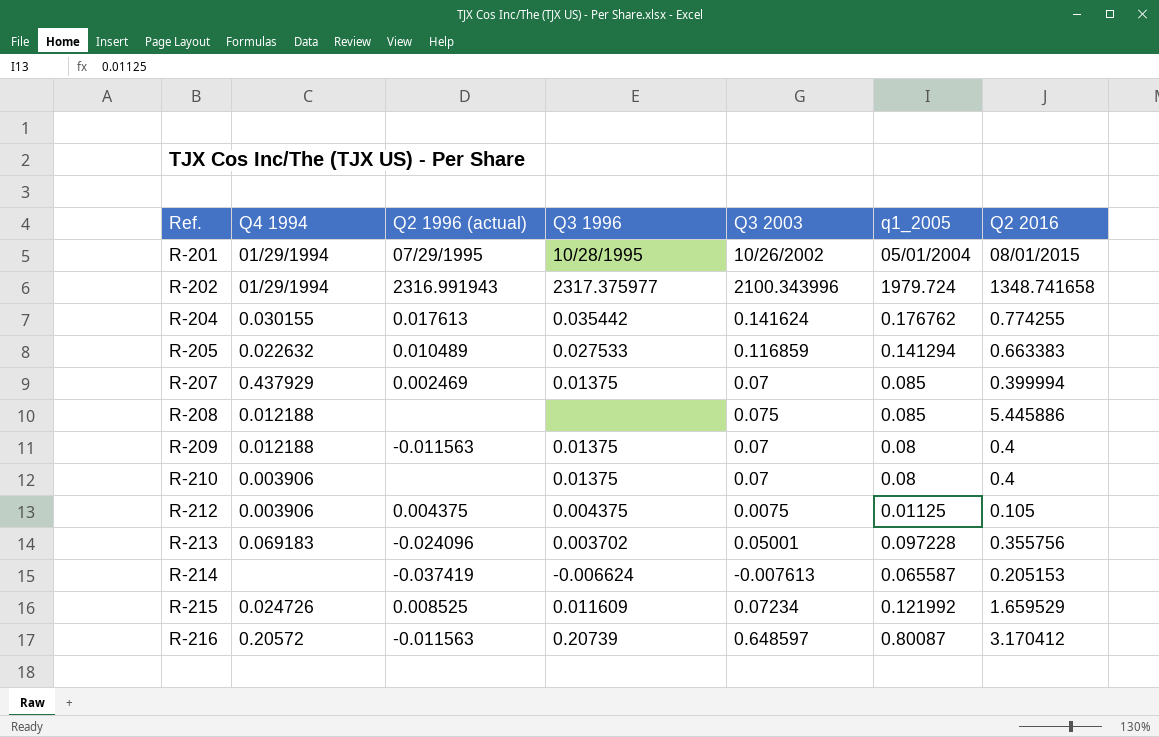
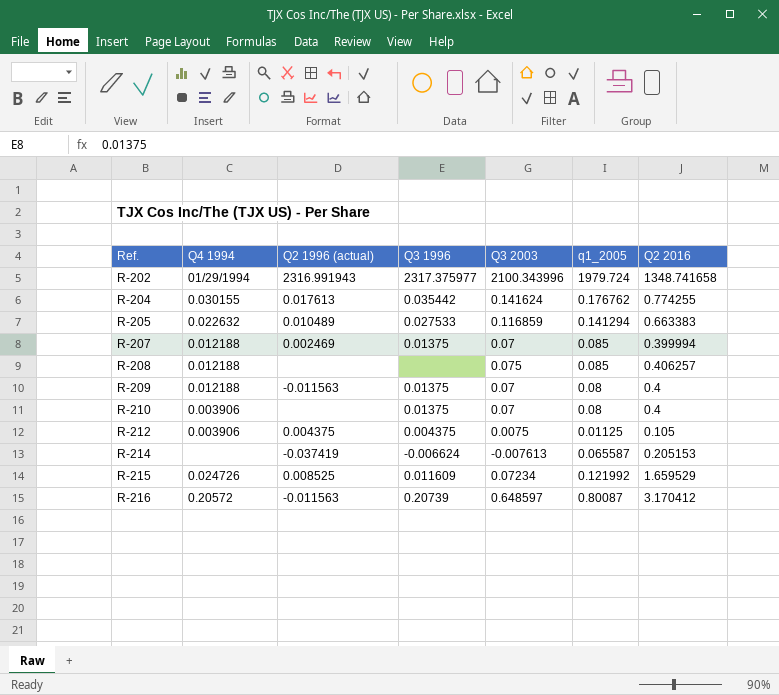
row R-201: 01/29/1994 | 07/29/1995 | 10/28/1995 | 10/26/2002 | 05/01/2004 | 08/01/2015 -> none
row R-213: 0.069183 | -0.024096 | 0.003702 | 0.05001 | 0.097228 | 0.355756 -> none
R-207 | Q4 1994: 0.437929 -> 0.012188
R-208 | Q2 2016: 5.445886 -> 0.406257

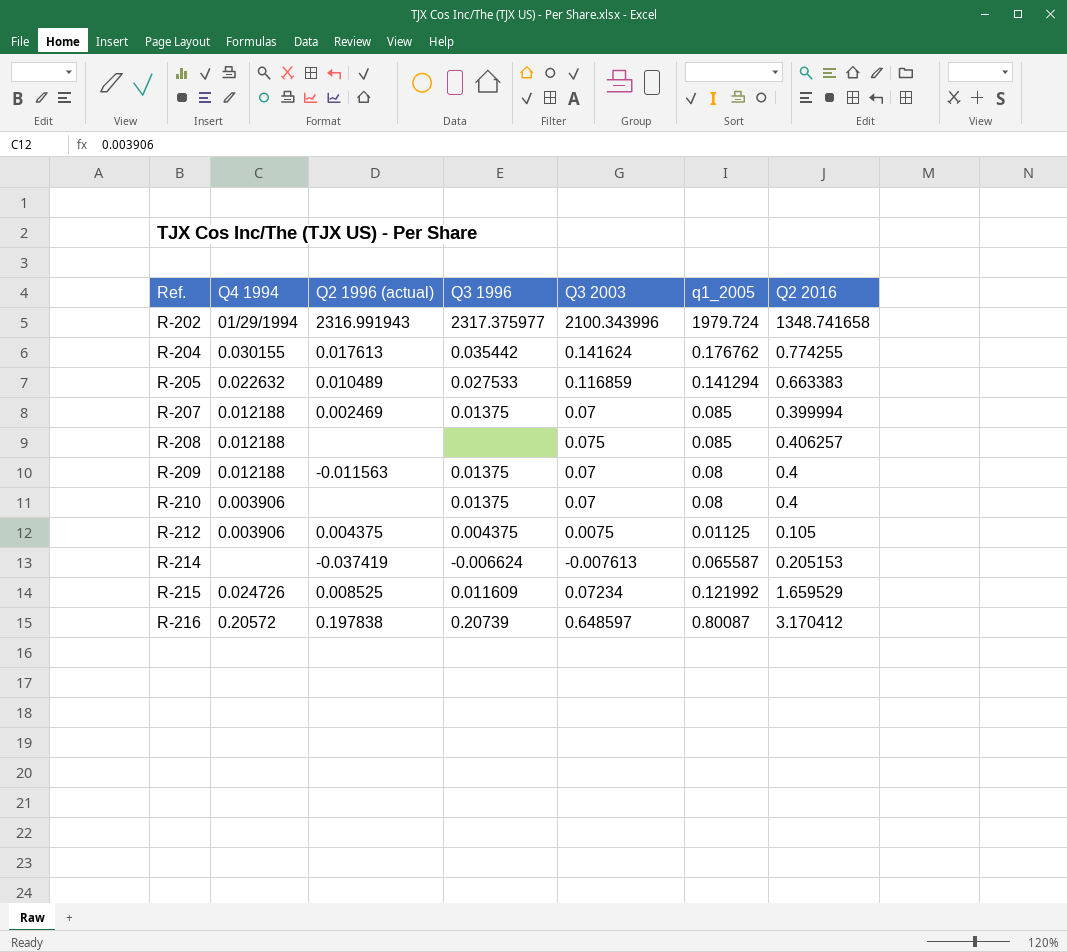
R-216 | Q2 1996 (actual): -0.011563 -> 0.197838

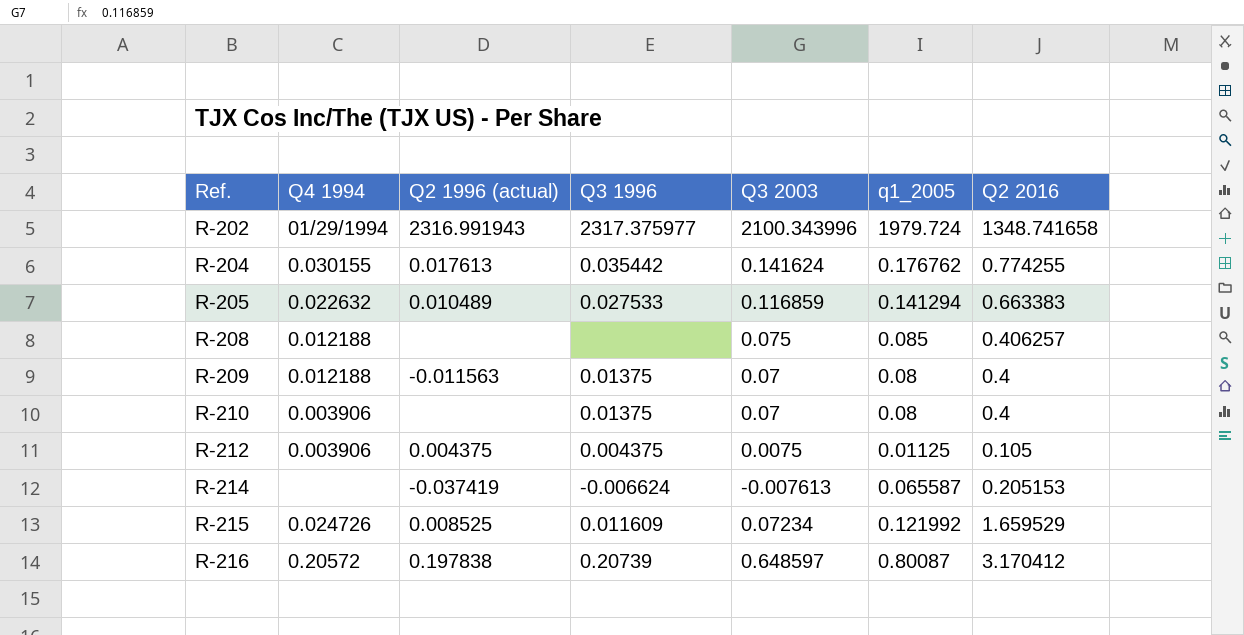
row R-207: 0.012188 | 0.002469 | 0.01375 | 0.07 | 0.085 | 0.399994 -> none

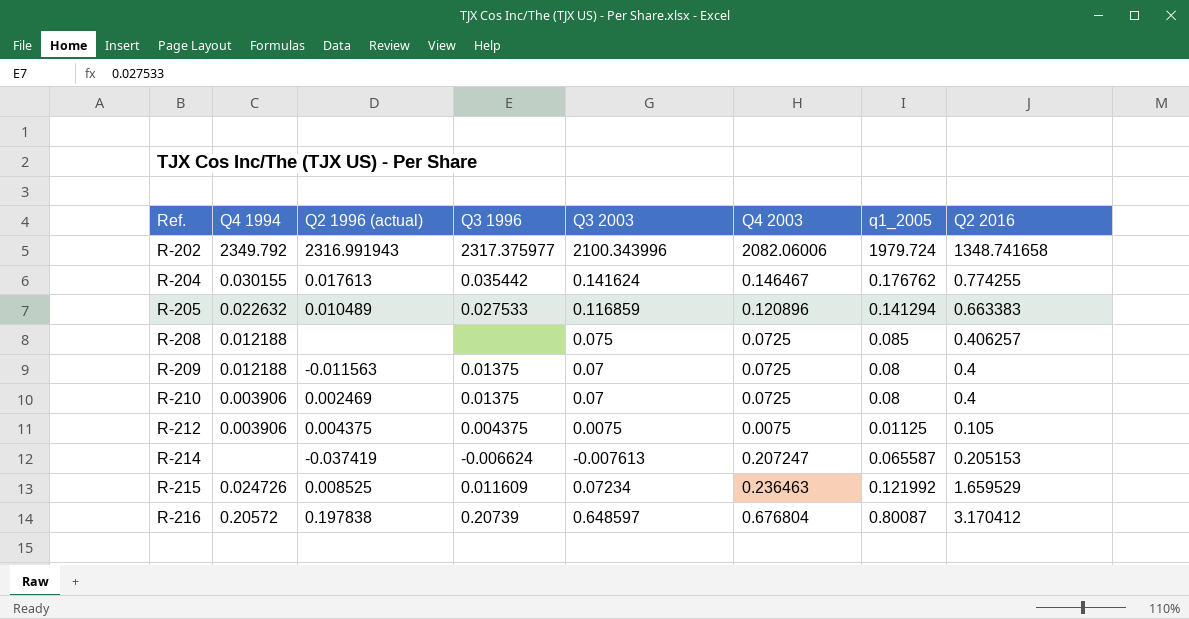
column Q4 2003 | position: none -> 6
R-202 | Q4 1994: 01/29/1994 -> 2349.792
R-210 | Q2 1996 (actual): none -> 0.002469

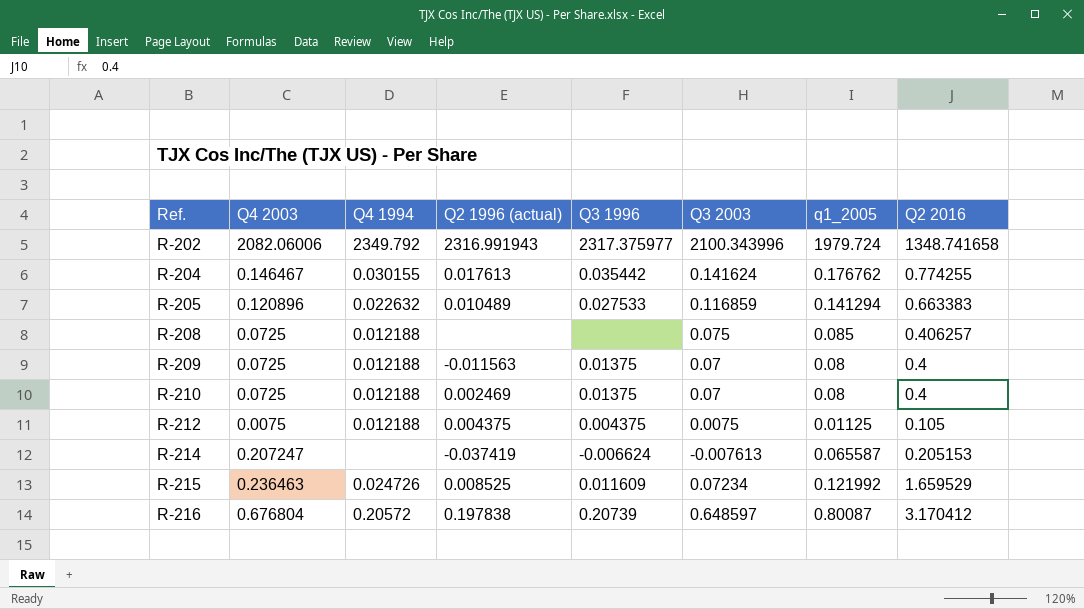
column Q4 2003 | position: 6 -> 2
R-210 | Q4 1994: 0.003906 -> 0.012188
R-212 | Q4 1994: 0.003906 -> 0.012188

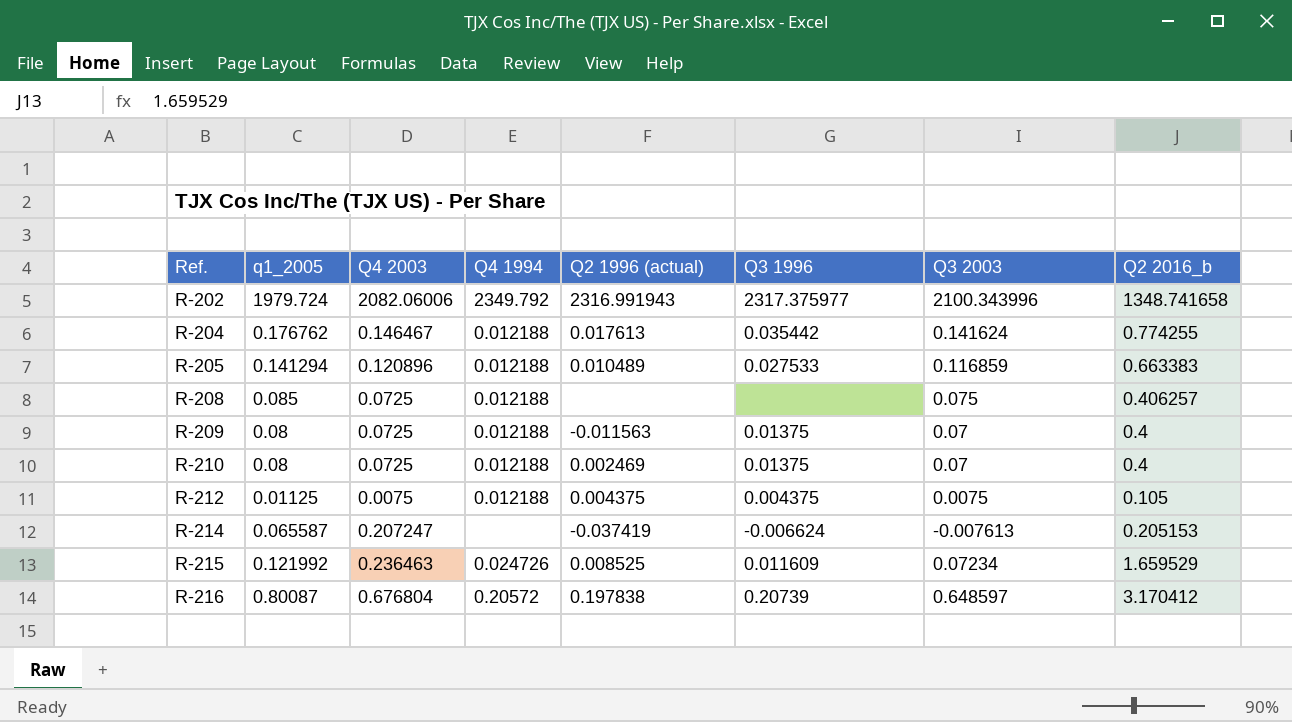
column q1_2005 | position: 7 -> 2
column name: Q2 2016 -> Q2 2016_b
R-204 | Q4 1994: 0.030155 -> 0.012188
R-205 | Q4 1994: 0.022632 -> 0.012188

